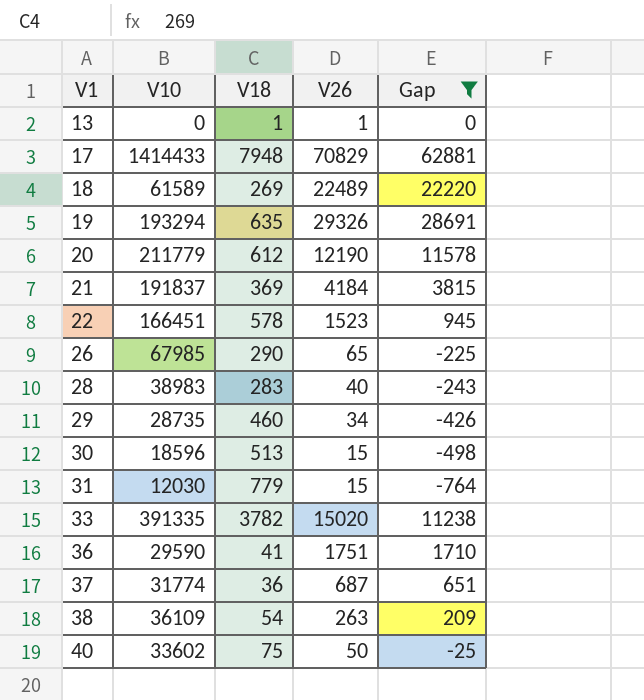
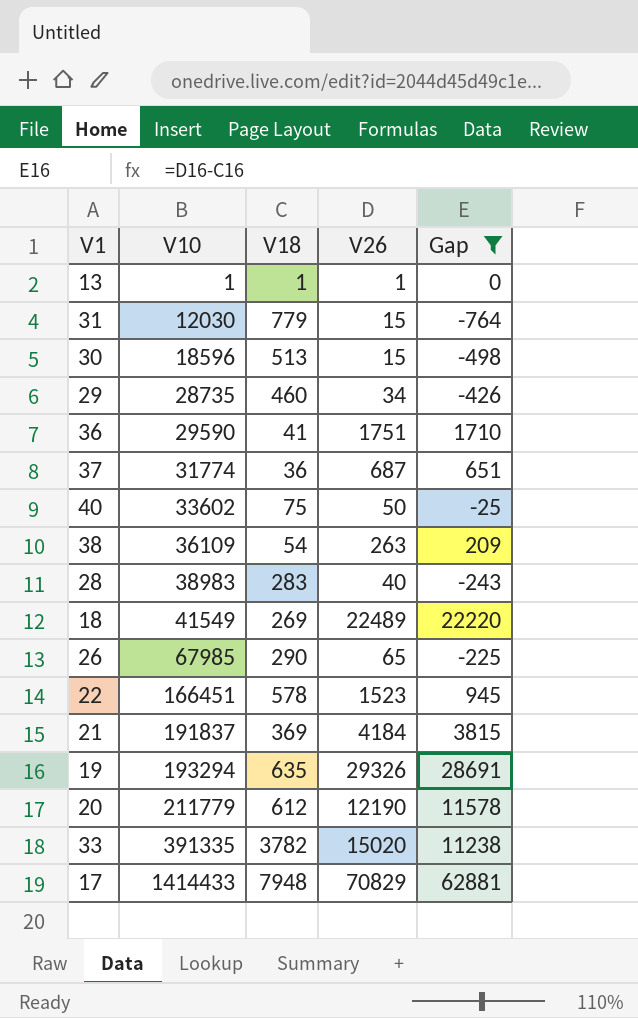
row order: V1 ascending -> V10 ascending
13 | V10: 0 -> 1
18 | V10: 61589 -> 41549

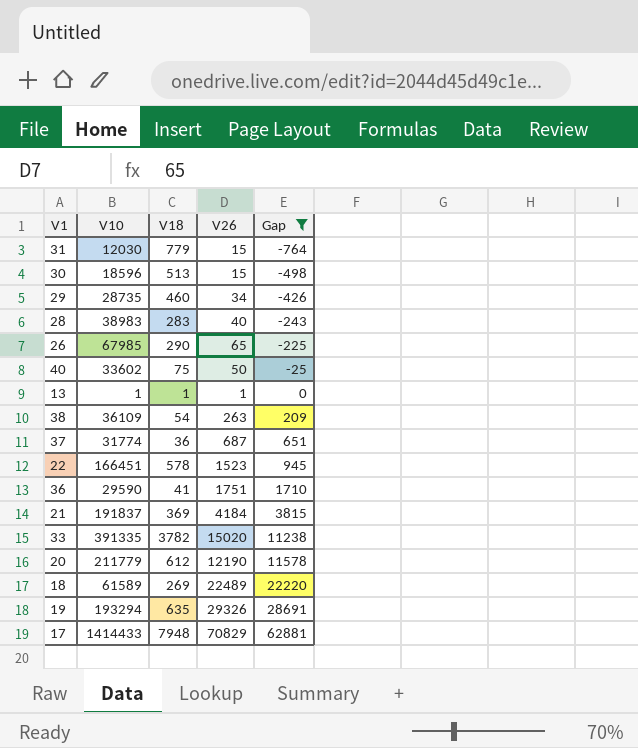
row order: V10 ascending -> Gap ascending
18 | V10: 41549 -> 61589

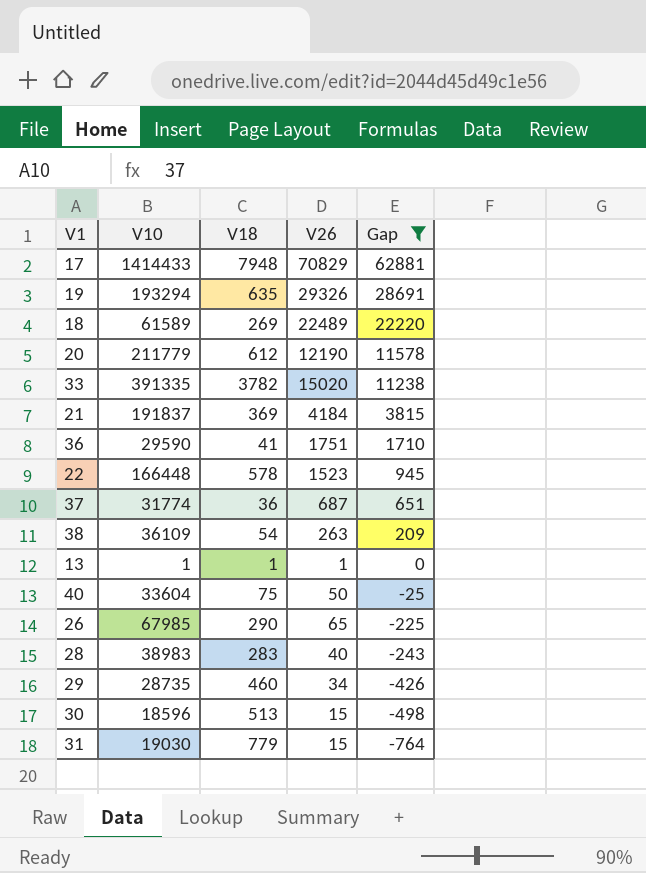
row order: Gap ascending -> Gap descending
22 | V10: 166451 -> 166448
40 | V10: 33602 -> 33604
31 | V10: 12030 -> 19030

